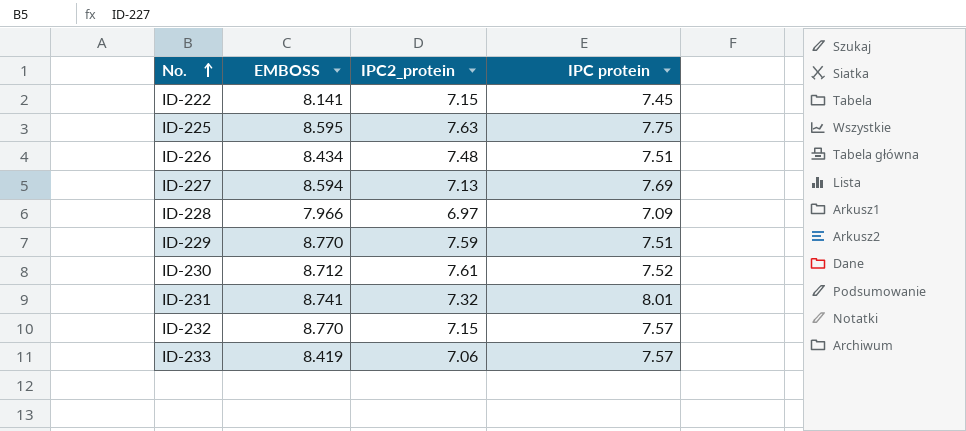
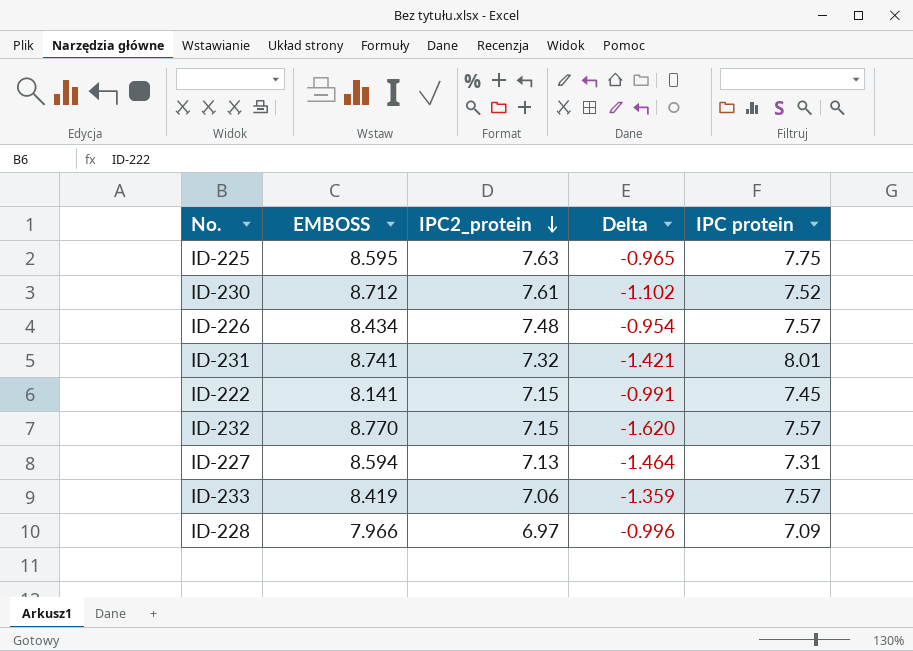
row order: No. ascending -> IPC2_protein descending
column Delta | formula: none -> [IPC2_protein] - [EMBOSS]
row ID-229: 8.770 | 7.59 | 7.51 -> none
ID-226 | IPC protein: 7.51 -> 7.57
ID-227 | IPC protein: 7.69 -> 7.31

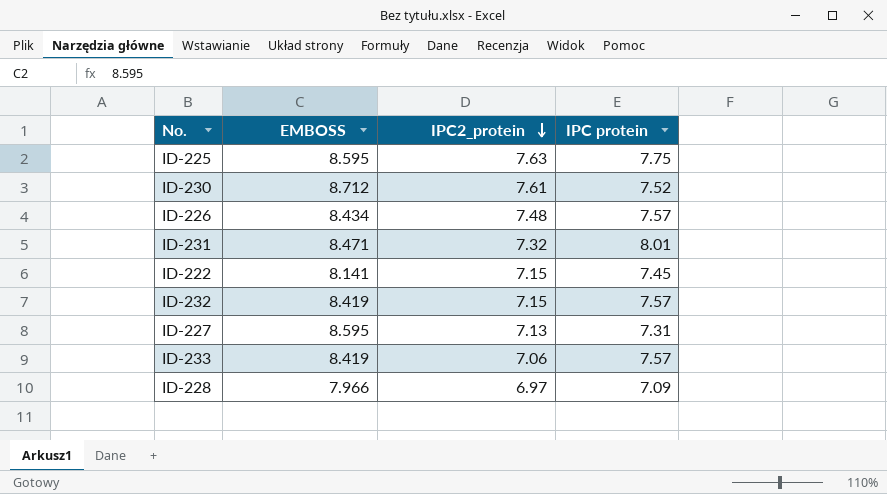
column Delta | formula: [IPC2_protein] - [EMBOSS] -> none
ID-231 | EMBOSS: 8.741 -> 8.471
ID-232 | EMBOSS: 8.770 -> 8.419
ID-227 | EMBOSS: 8.594 -> 8.595

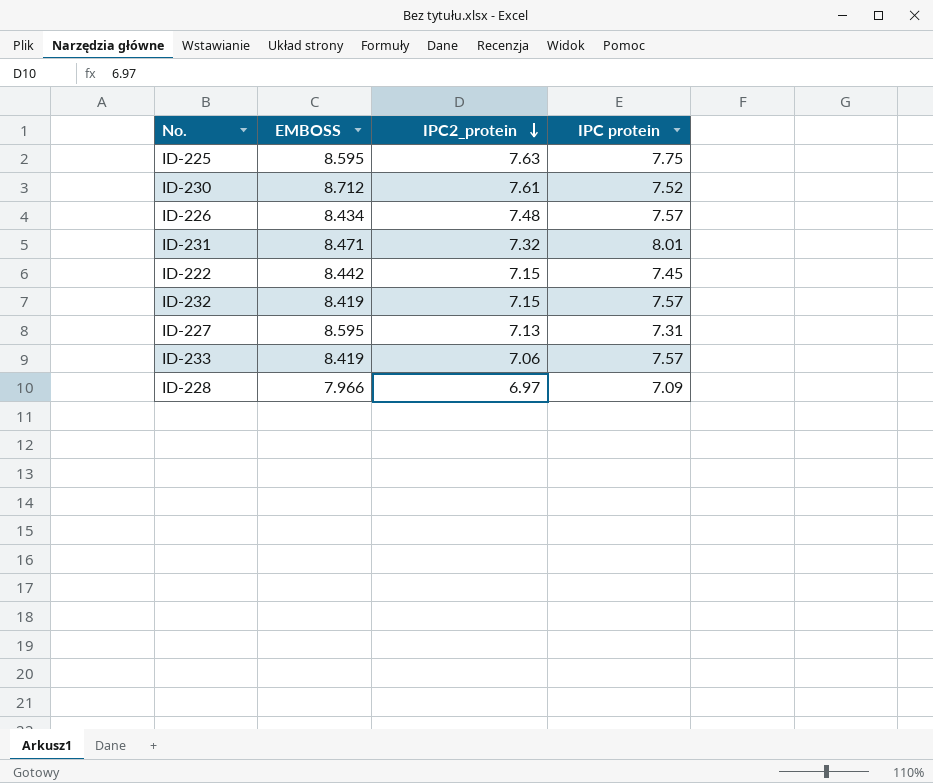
ID-222 | EMBOSS: 8.141 -> 8.442

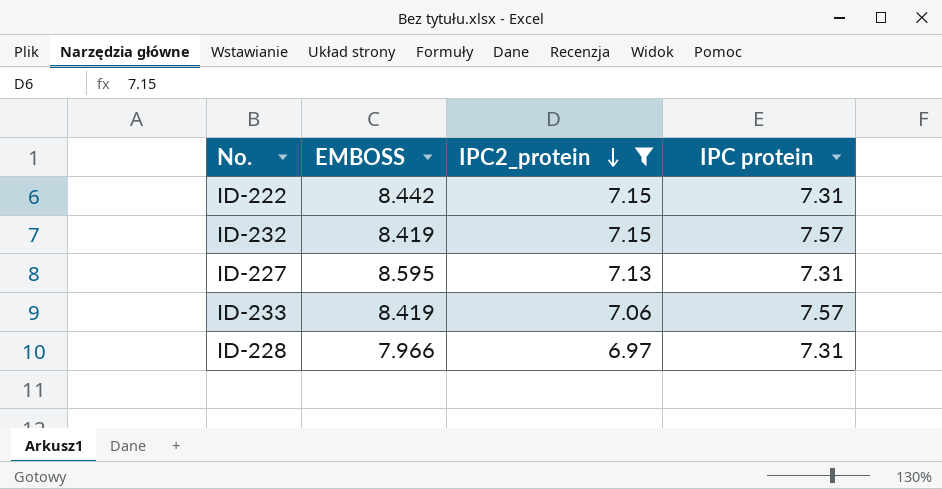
filter: none -> IPC2_protein <= 7.15
ID-222 | IPC protein: 7.45 -> 7.31
ID-228 | IPC protein: 7.09 -> 7.31

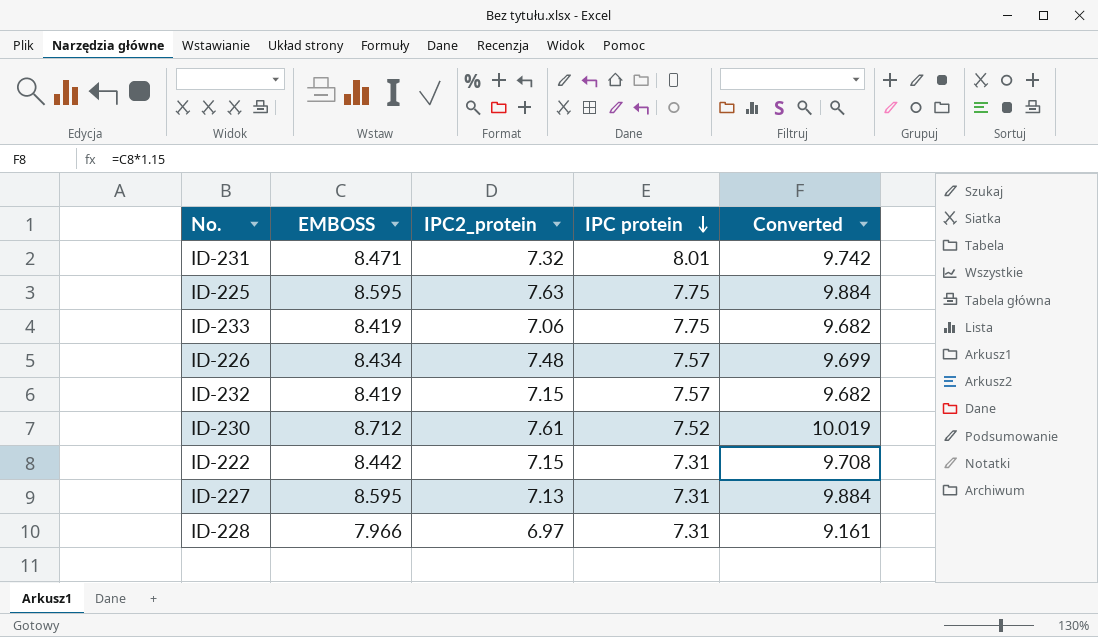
filter: IPC2_protein <= 7.15 -> none
row order: IPC2_protein descending -> IPC protein descending
column Converted | formula: none -> [EMBOSS] * 1.15
ID-233 | IPC protein: 7.57 -> 7.75

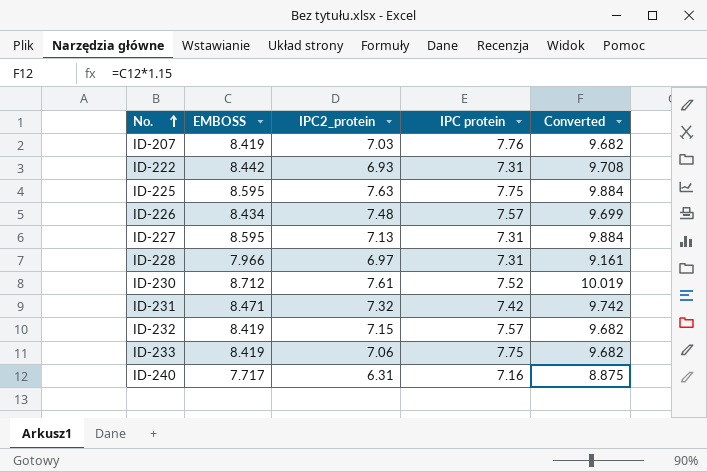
row order: IPC protein descending -> No. ascending
row ID-207: none -> 8.419 | 7.03 | 7.76 | 9.682
ID-222 | IPC2_protein: 7.15 -> 6.93
ID-231 | IPC protein: 8.01 -> 7.42
row ID-240: none -> 7.717 | 6.31 | 7.16 | 8.875

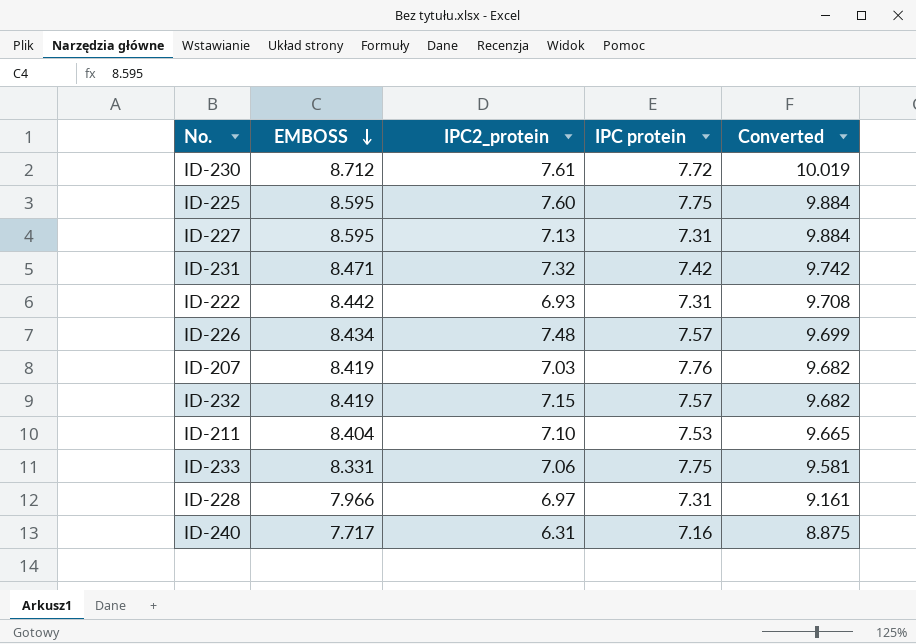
row order: No. ascending -> EMBOSS descending
ID-230 | IPC protein: 7.52 -> 7.72
ID-225 | IPC2_protein: 7.63 -> 7.60
row ID-211: none -> 8.404 | 7.10 | 7.53 | 9.665
ID-233 | EMBOSS: 8.419 -> 8.331
ID-233 | Converted: 9.682 -> 9.581

